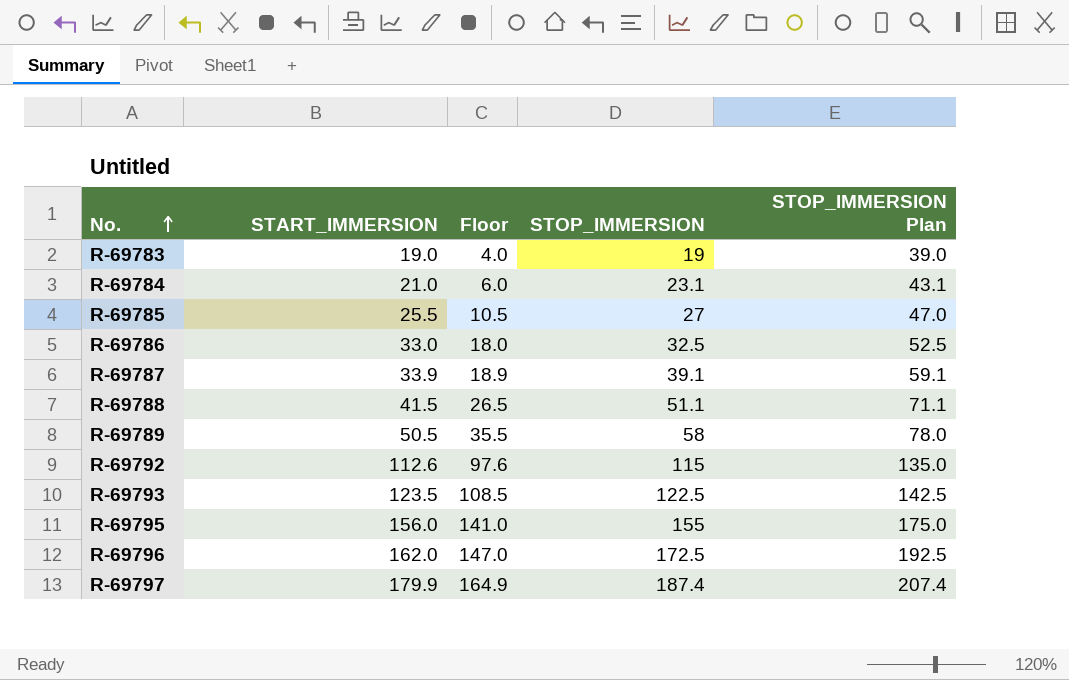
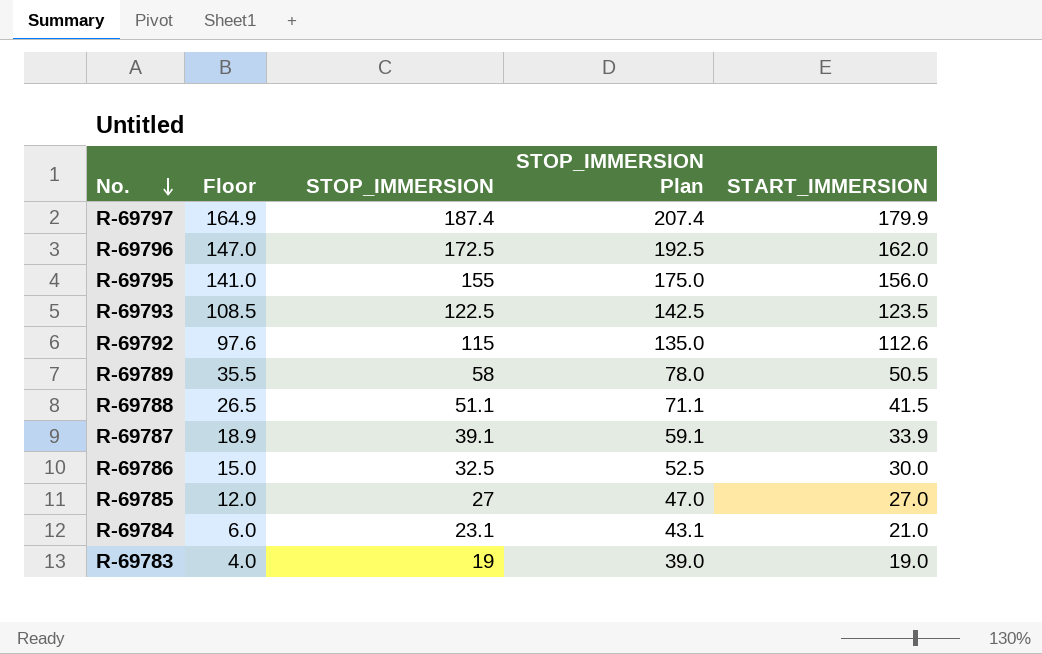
row order: No. ascending -> No. descending
column START_IMMERSION | position: 2 -> 5
R-69786 | Floor: 18.0 -> 15.0
R-69786 | START_IMMERSION: 33.0 -> 30.0
R-69785 | Floor: 10.5 -> 12.0
R-69785 | START_IMMERSION: 25.5 -> 27.0

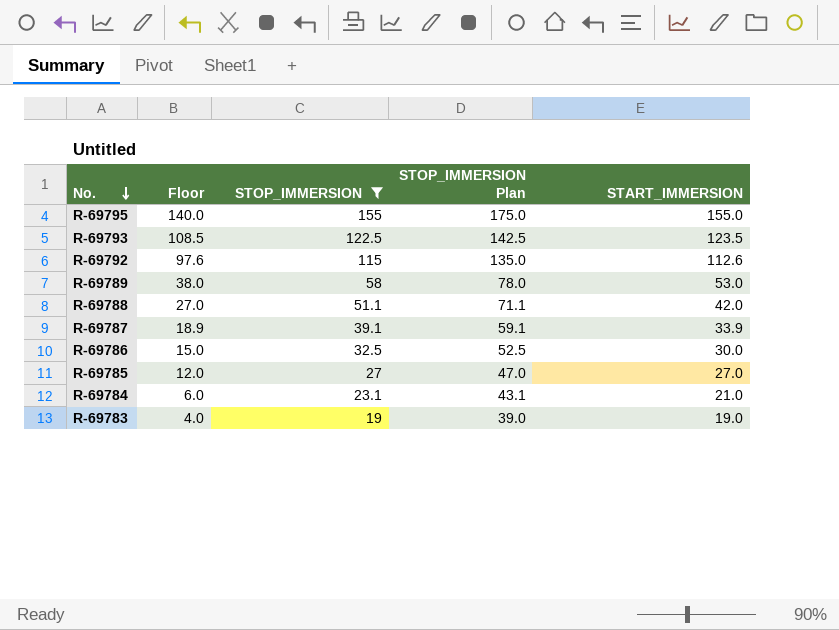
filter: none -> STOP_IMMERSION <= 155
R-69795 | Floor: 141.0 -> 140.0
R-69795 | START_IMMERSION: 156.0 -> 155.0
R-69789 | Floor: 35.5 -> 38.0
R-69789 | START_IMMERSION: 50.5 -> 53.0
R-69788 | Floor: 26.5 -> 27.0
R-69788 | START_IMMERSION: 41.5 -> 42.0

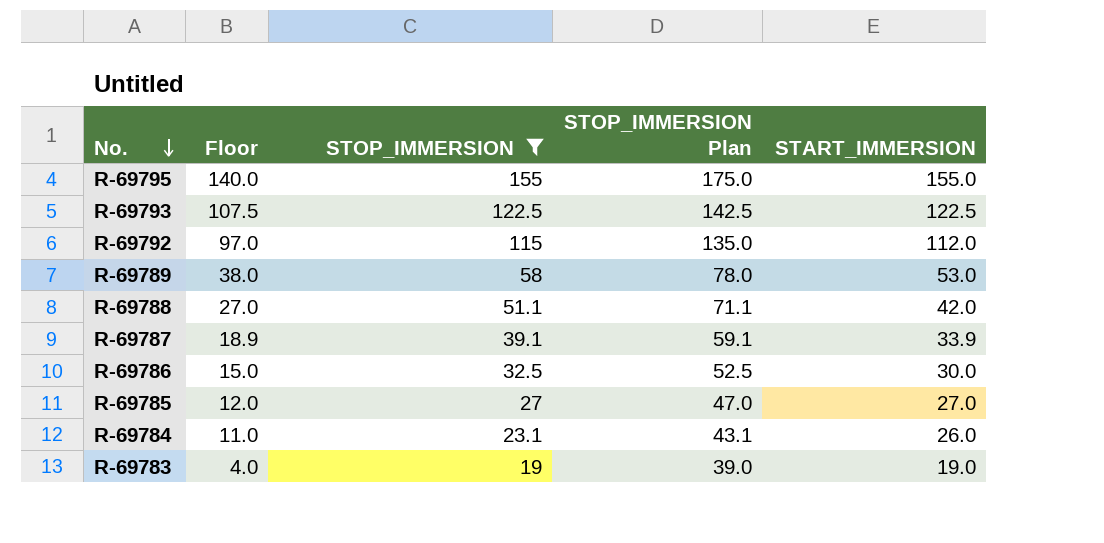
R-69793 | Floor: 108.5 -> 107.5
R-69793 | START_IMMERSION: 123.5 -> 122.5
R-69792 | Floor: 97.6 -> 97.0
R-69792 | START_IMMERSION: 112.6 -> 112.0
R-69784 | Floor: 6.0 -> 11.0
R-69784 | START_IMMERSION: 21.0 -> 26.0

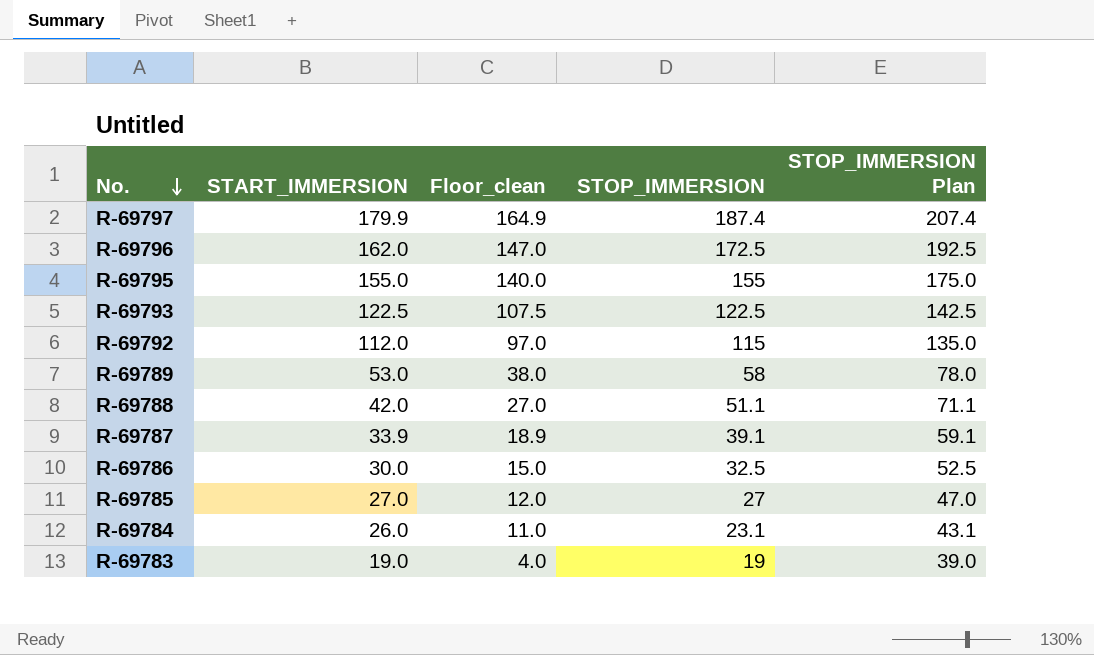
filter: STOP_IMMERSION <= 155 -> none
column START_IMMERSION | position: 5 -> 2
column name: Floor -> Floor_clean

